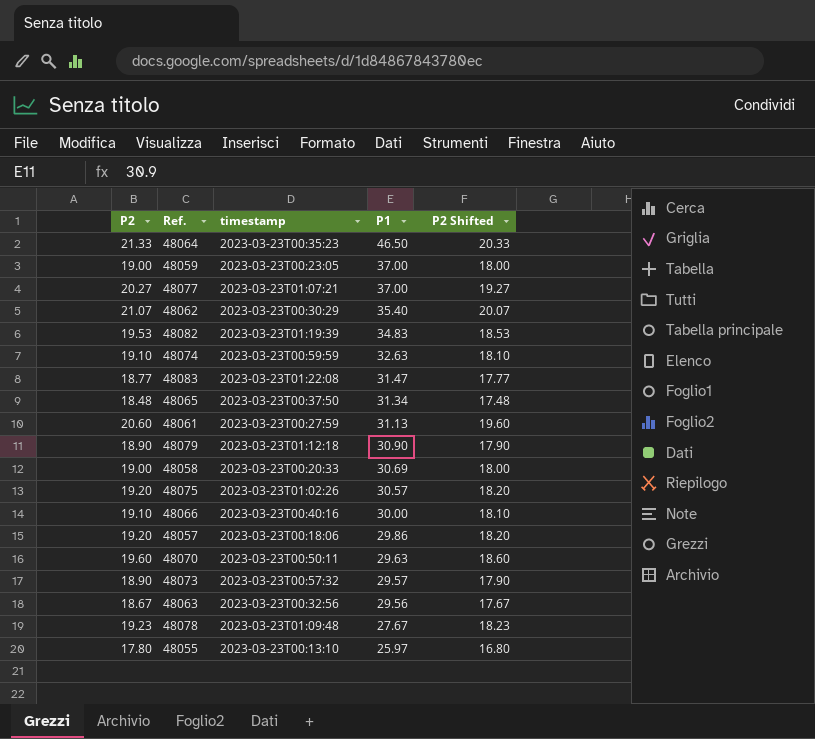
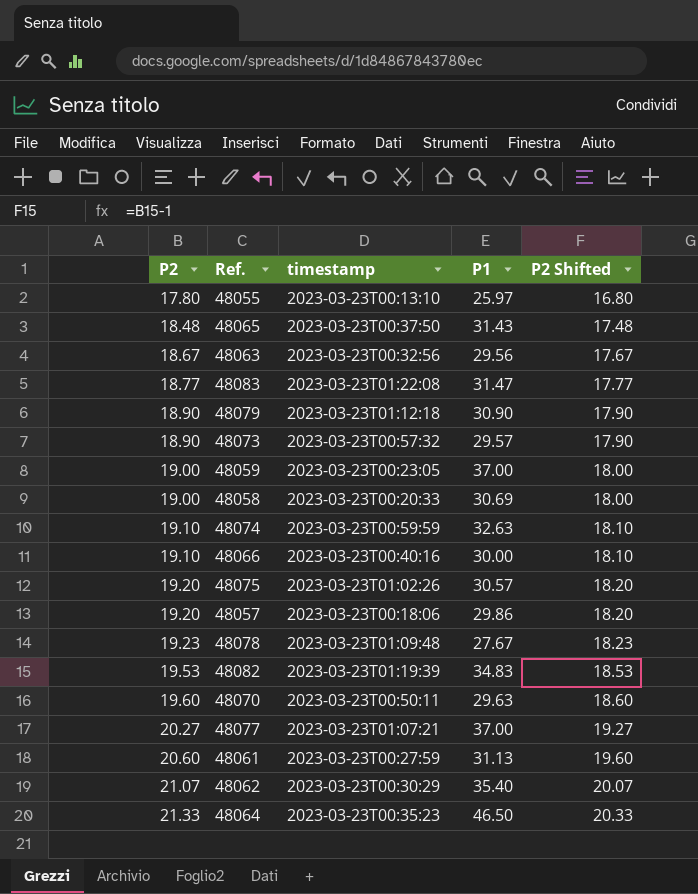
row order: P1 descending -> P2 ascending
48065 | P1: 31.34 -> 31.43

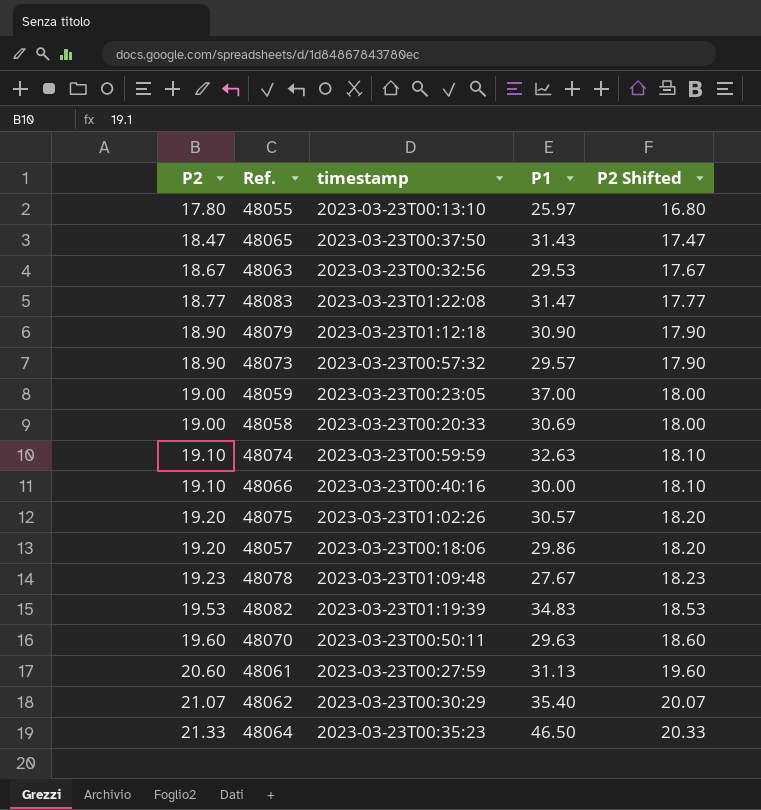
row 48077: 20.27 | 2023-03-23T01:07:21 | 37.00 | 19.27 -> none
48065 | P2: 18.48 -> 18.47
48065 | P2 Shifted: 17.48 -> 17.47
48063 | P1: 29.56 -> 29.53

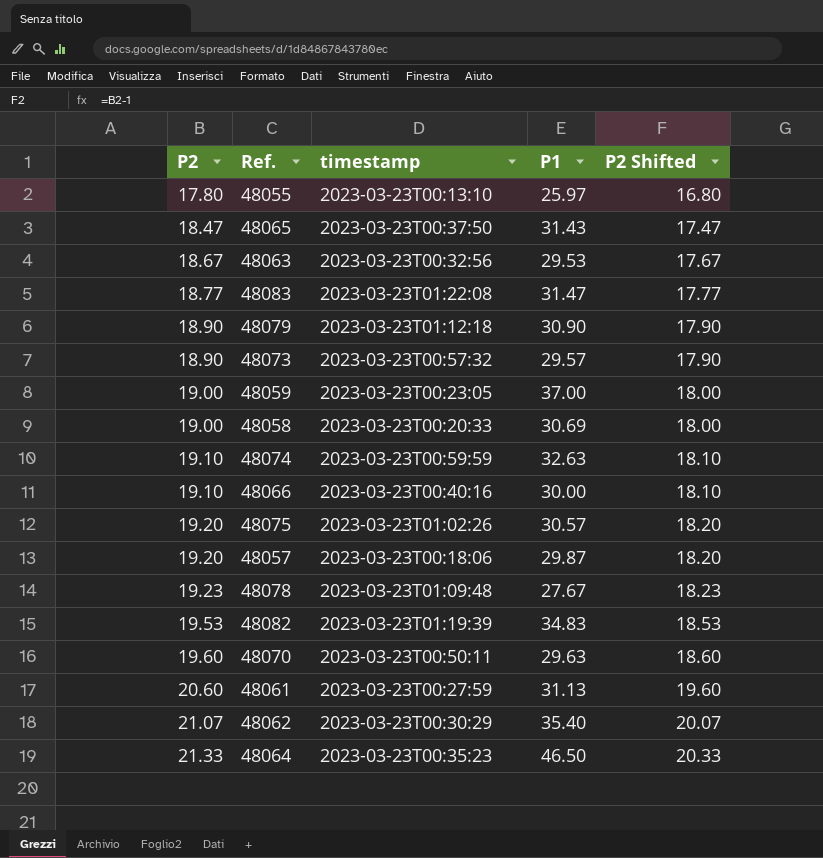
48057 | P1: 29.86 -> 29.87

